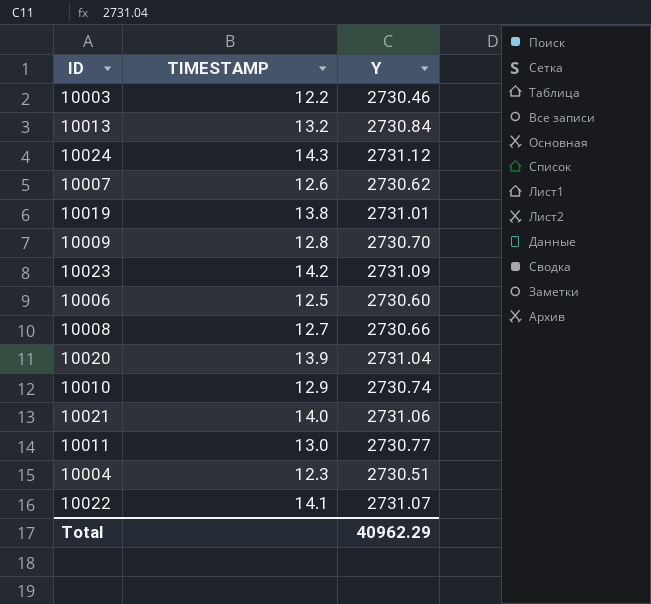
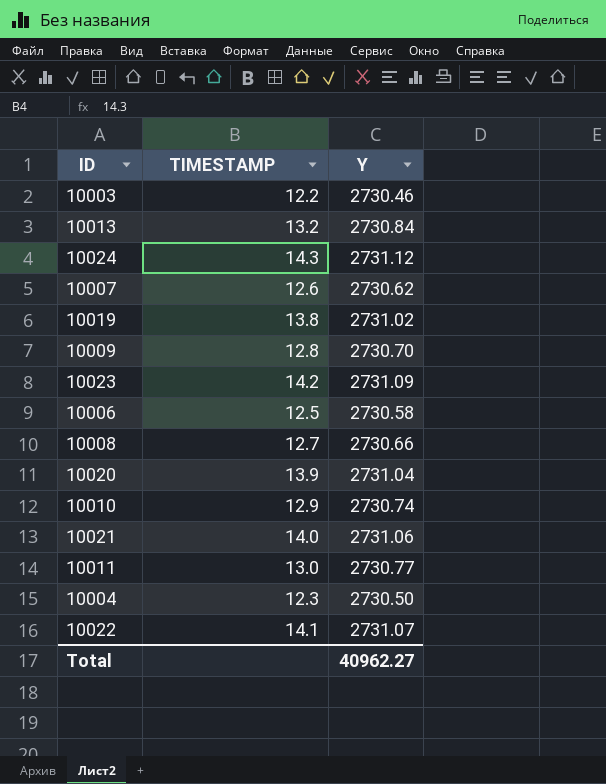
10019 | Y: 2731.01 -> 2731.02
10006 | Y: 2730.60 -> 2730.58
10004 | Y: 2730.51 -> 2730.50
Total | Y: 40962.29 -> 40962.27

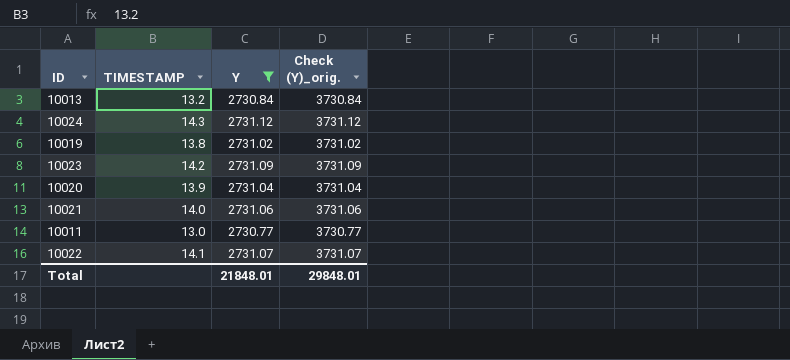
filter: none -> Y >= 2730.77
column Check (Y)_orig. | formula: none -> [Y] + 1000
Total | Y: 40962.27 -> 21848.01

